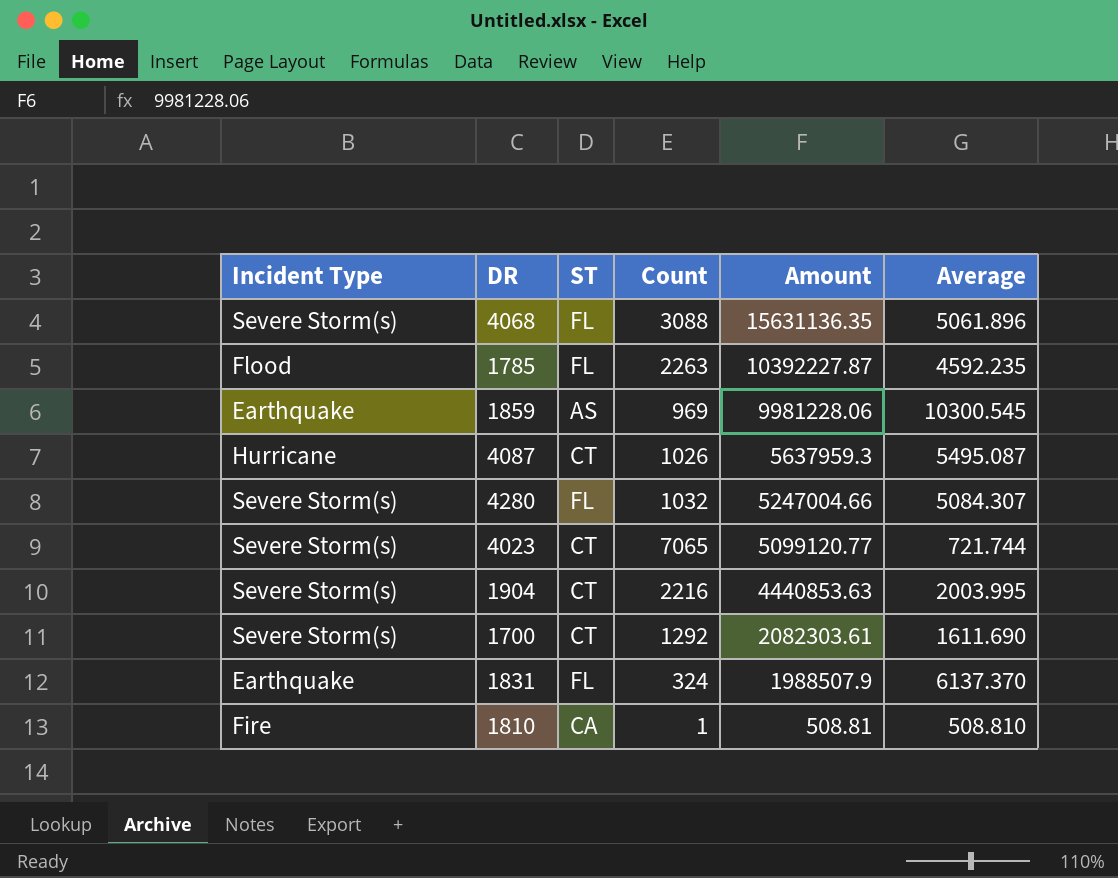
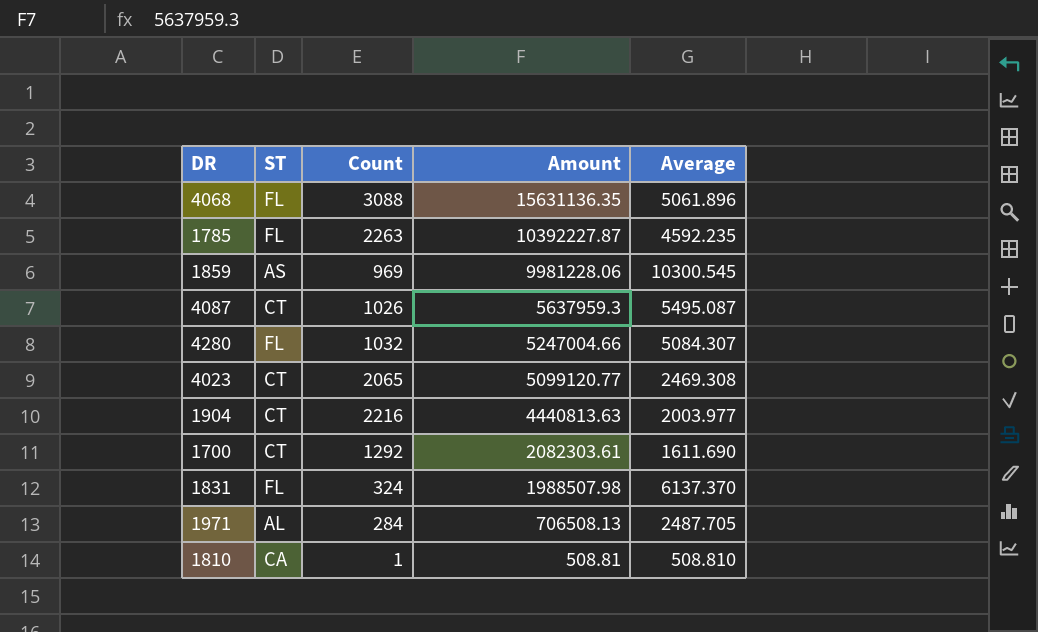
column Incident Type | position: 1 -> none
4023 | Count: 7065 -> 2065
4023 | Average: 721.744 -> 2469.308
1904 | Amount: 4440853.63 -> 4440813.63
1904 | Average: 2003.995 -> 2003.977
1831 | Amount: 1988507.9 -> 1988507.98
row 1971: none -> AL | 284 | 706508.13 | 2487.705

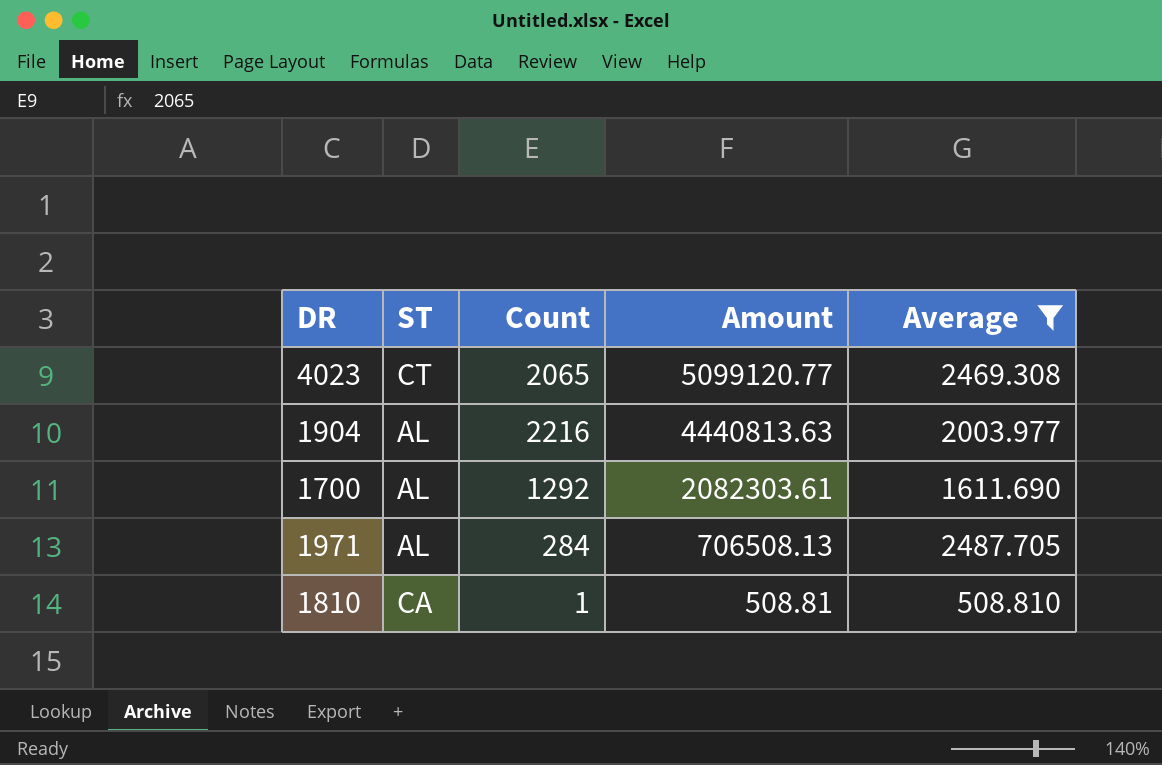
filter: none -> Average <= 2487.705
1904 | ST: CT -> AL
1700 | ST: CT -> AL

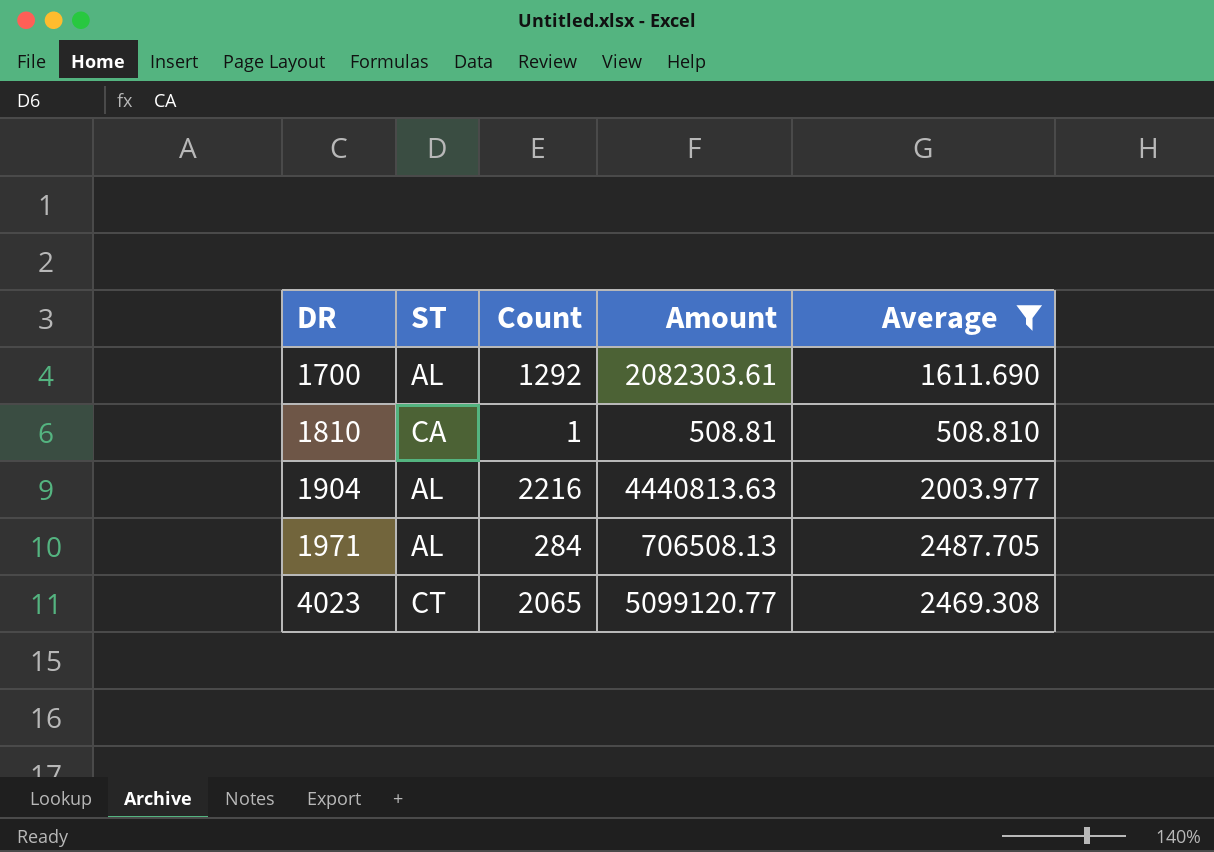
row order: Amount descending -> DR ascending

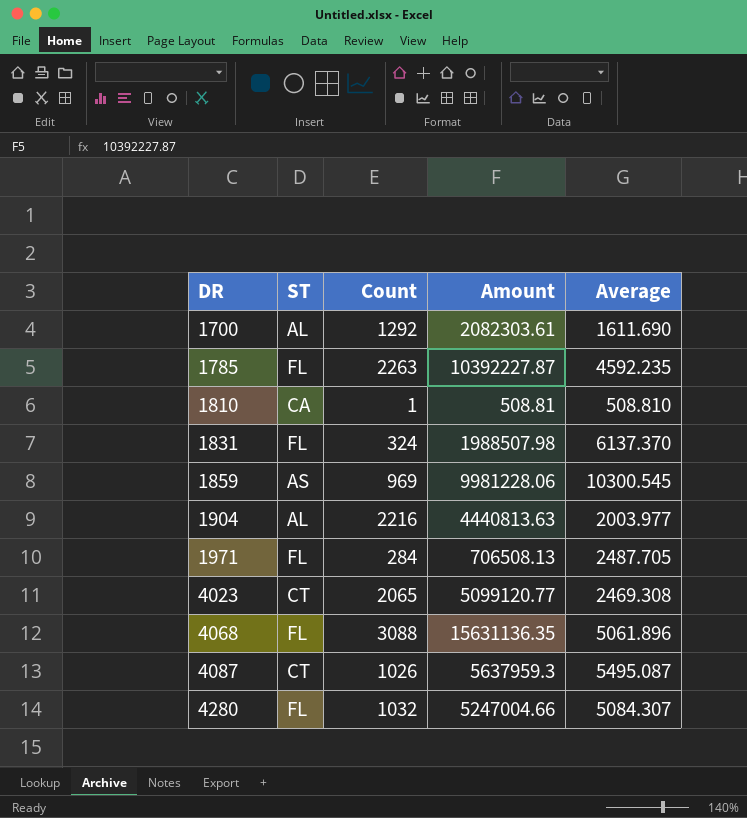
filter: Average <= 2487.705 -> none
1971 | ST: AL -> FL

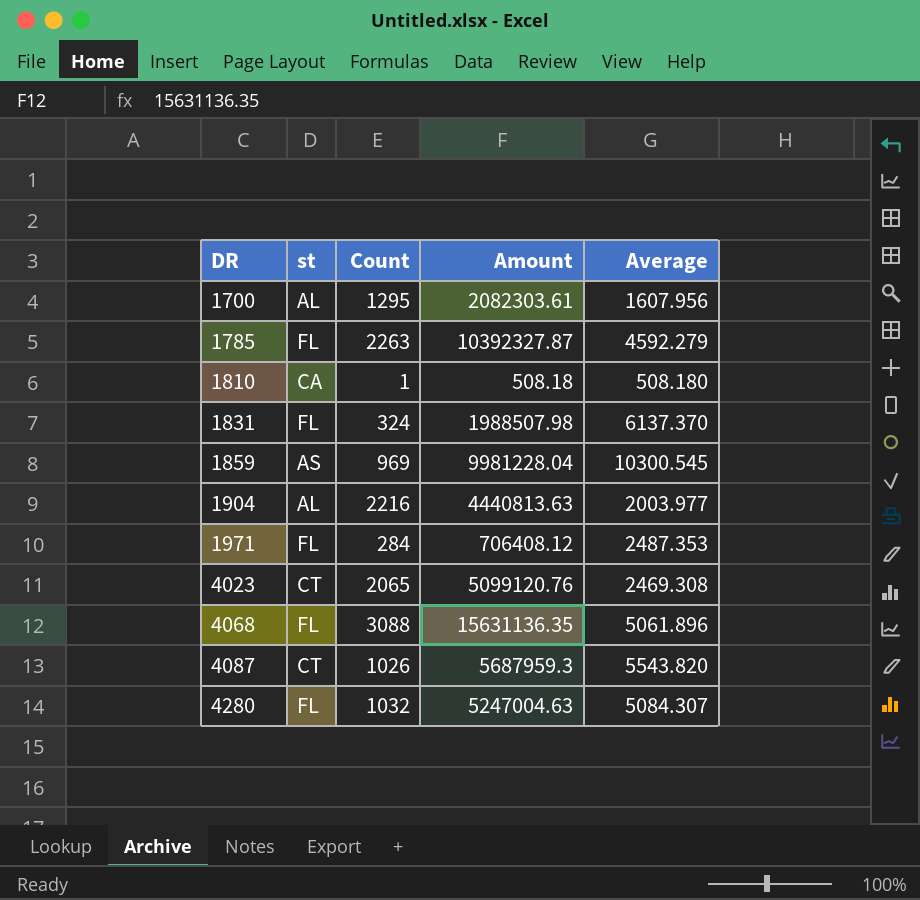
column name: ST -> st
1700 | Count: 1292 -> 1295
1700 | Average: 1611.690 -> 1607.956
1785 | Amount: 10392227.87 -> 10392327.87
1785 | Average: 4592.235 -> 4592.279
1810 | Amount: 508.81 -> 508.18
1810 | Average: 508.810 -> 508.180
1859 | Amount: 9981228.06 -> 9981228.04
1971 | Amount: 706508.13 -> 706408.12
1971 | Average: 2487.705 -> 2487.353
4023 | Amount: 5099120.77 -> 5099120.76
4087 | Amount: 5637959.3 -> 5687959.3
4087 | Average: 5495.087 -> 5543.820
4280 | Amount: 5247004.66 -> 5247004.63

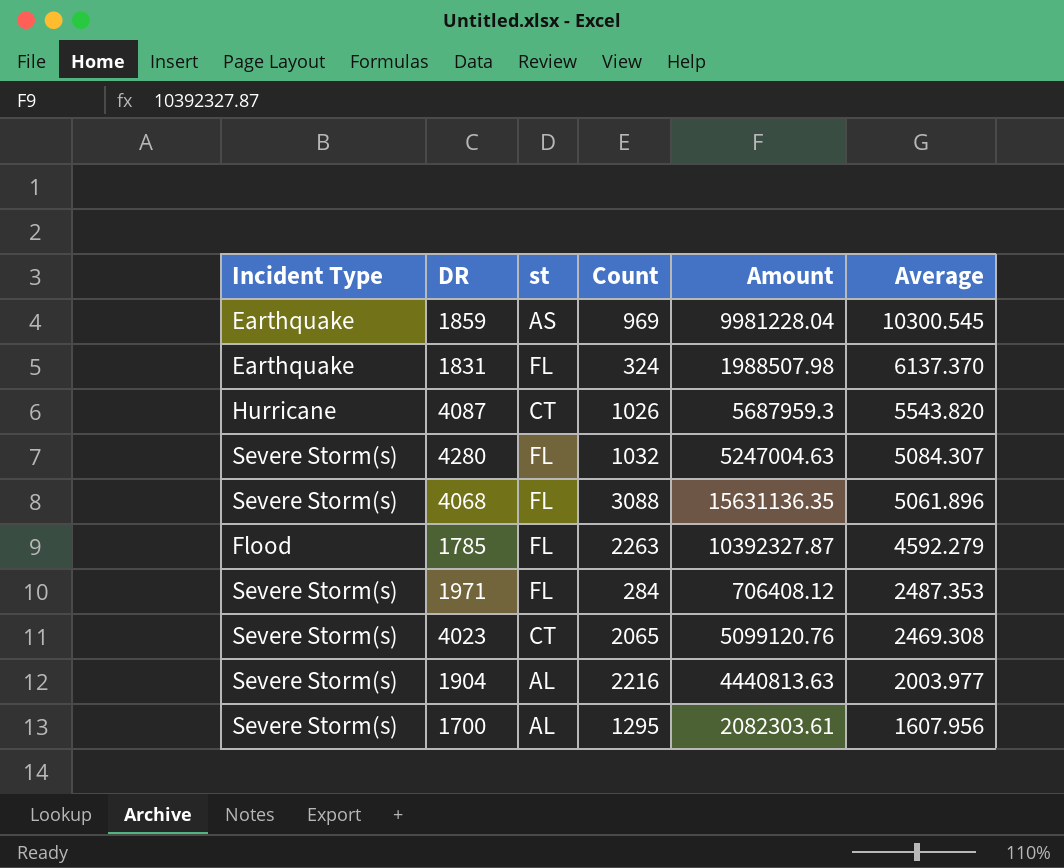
row order: DR ascending -> Average descending
column Incident Type | position: none -> 1
row 1810: CA | 1 | 508.18 | 508.180 -> none

